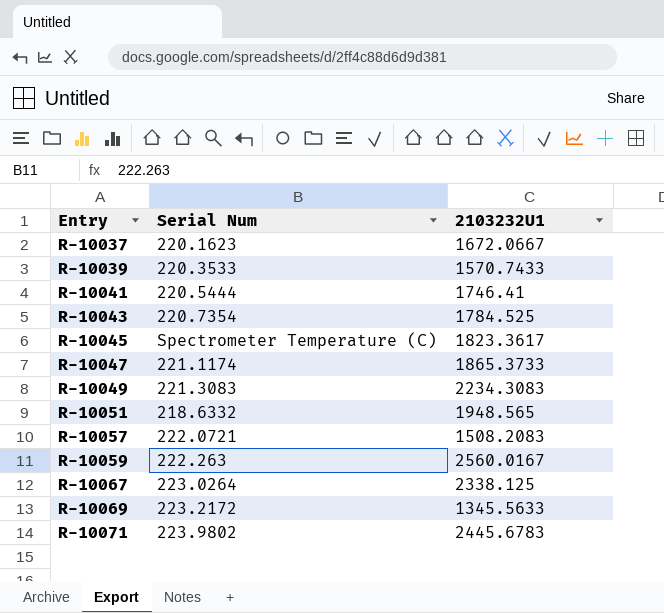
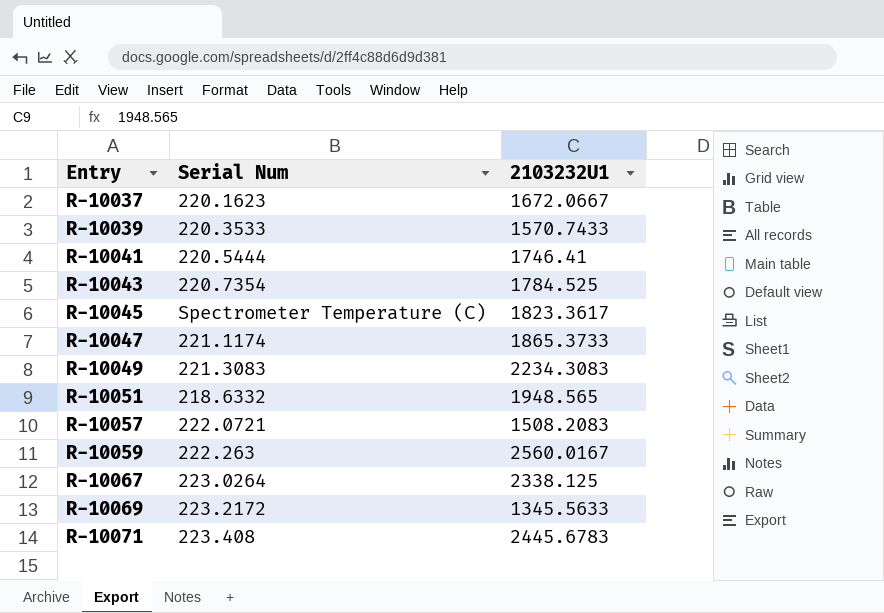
R-10071 | Serial Num: 223.9802 -> 223.408

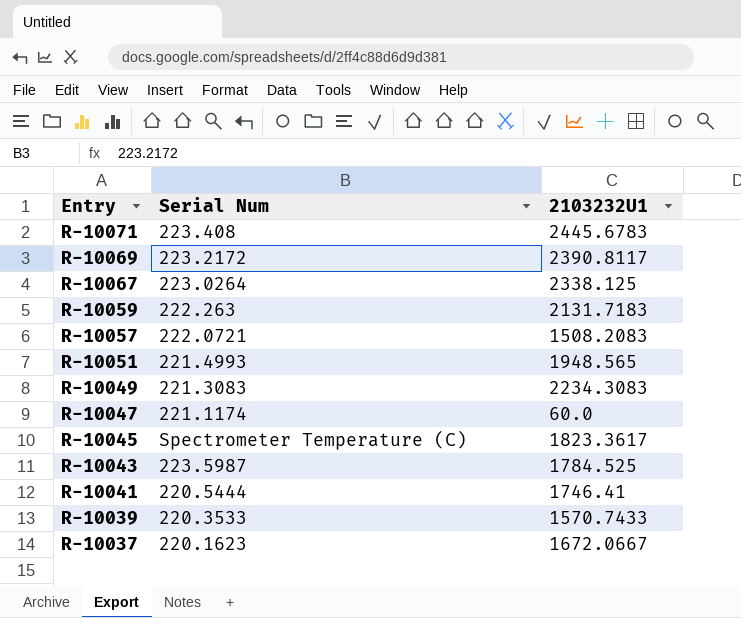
row order: Entry ascending -> Entry descending
R-10069 | 2103232U1: 1345.5633 -> 2390.8117
R-10059 | 2103232U1: 2560.0167 -> 2131.7183
R-10051 | Serial Num: 218.6332 -> 221.4993
R-10047 | 2103232U1: 1865.3733 -> 60.0
R-10043 | Serial Num: 220.7354 -> 223.5987

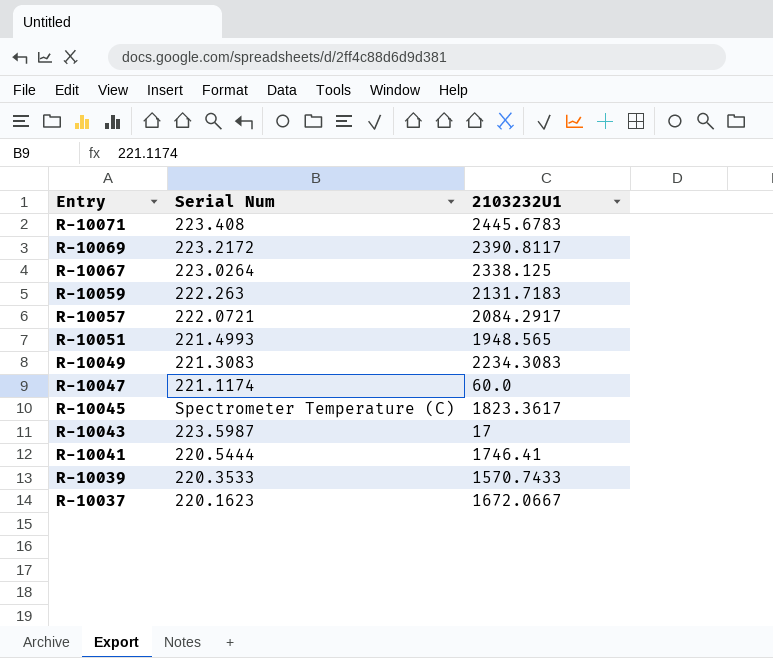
R-10057 | 2103232U1: 1508.2083 -> 2084.2917
R-10043 | 2103232U1: 1784.525 -> 17

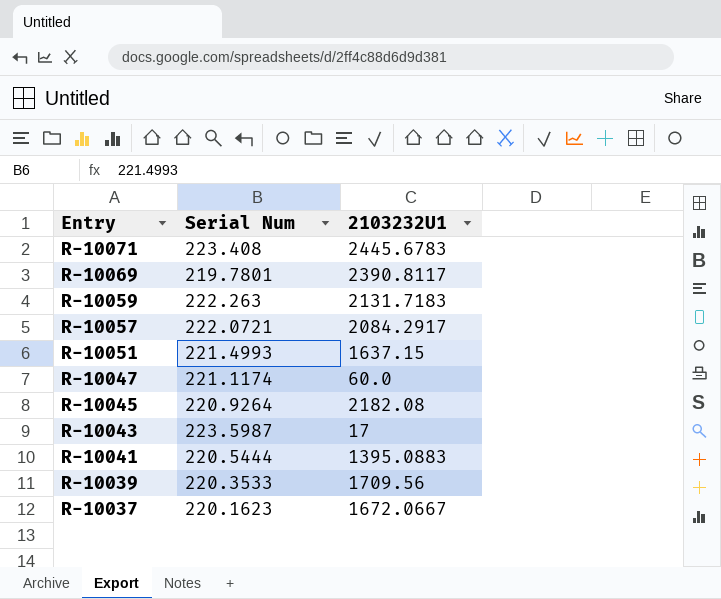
row R-10067: 223.0264 | 2338.125 -> none
row R-10049: 221.3083 | 2234.3083 -> none
R-10069 | Serial Num: 223.2172 -> 219.7801
R-10051 | 2103232U1: 1948.565 -> 1637.15
R-10045 | Serial Num: Spectrometer Temperature (C) -> 220.9264
R-10045 | 2103232U1: 1823.3617 -> 2182.08
R-10041 | 2103232U1: 1746.41 -> 1395.0883
R-10039 | 2103232U1: 1570.7433 -> 1709.56

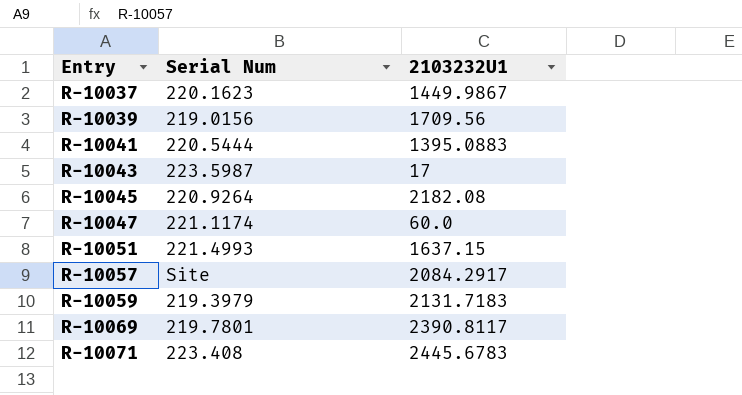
row order: Entry descending -> Entry ascending
R-10037 | 2103232U1: 1672.0667 -> 1449.9867
R-10039 | Serial Num: 220.3533 -> 219.0156
R-10057 | Serial Num: 222.0721 -> Site
R-10059 | Serial Num: 222.263 -> 219.3979

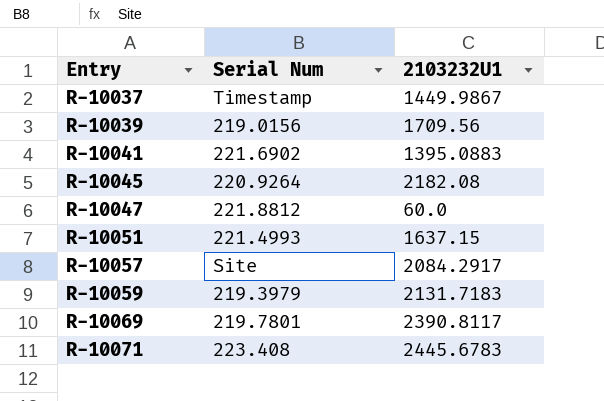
row R-10043: 223.5987 | 17 -> none
R-10037 | Serial Num: 220.1623 -> Timestamp
R-10041 | Serial Num: 220.5444 -> 221.6902
R-10047 | Serial Num: 221.1174 -> 221.8812

